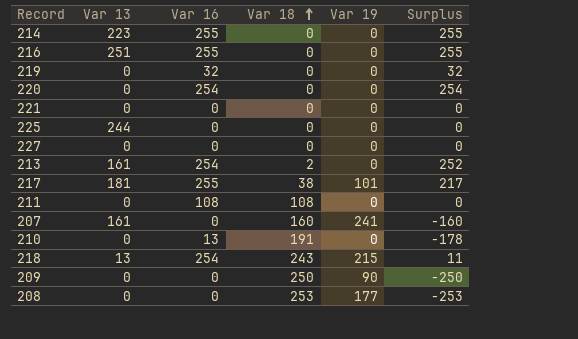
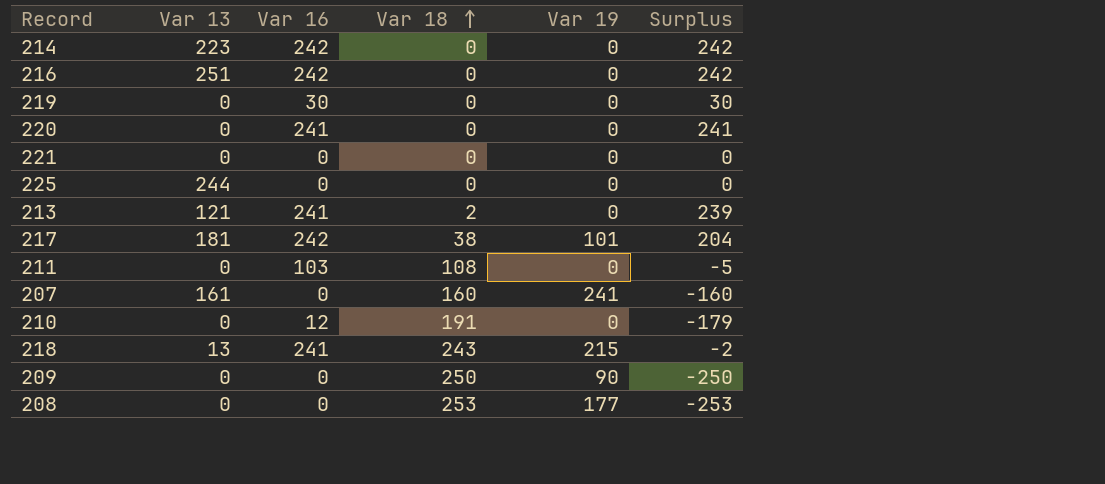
row 227: 0 | 0 | 0 | 0 | 0 -> none
214 | Var 16: 255 -> 242
214 | Surplus: 255 -> 242
216 | Var 16: 255 -> 242
216 | Surplus: 255 -> 242
219 | Var 16: 32 -> 30
219 | Surplus: 32 -> 30
220 | Var 16: 254 -> 241
220 | Surplus: 254 -> 241
213 | Var 13: 161 -> 121
213 | Var 16: 254 -> 241
213 | Surplus: 252 -> 239
217 | Var 16: 255 -> 242
217 | Surplus: 217 -> 204
211 | Var 16: 108 -> 103
211 | Surplus: 0 -> -5
210 | Var 16: 13 -> 12
210 | Surplus: -178 -> -179
218 | Var 16: 254 -> 241
218 | Surplus: 11 -> -2

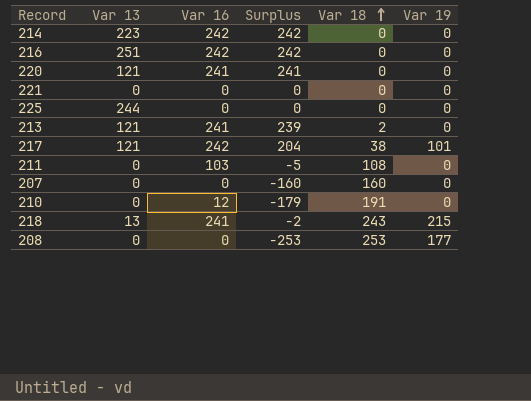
column Surplus | position: 6 -> 4
row 219: 0 | 30 | 0 | 0 | 30 -> none
row 209: 0 | 0 | 250 | 90 | -250 -> none
220 | Var 13: 0 -> 121
217 | Var 13: 181 -> 121
207 | Var 13: 161 -> 0
207 | Var 19: 241 -> 0

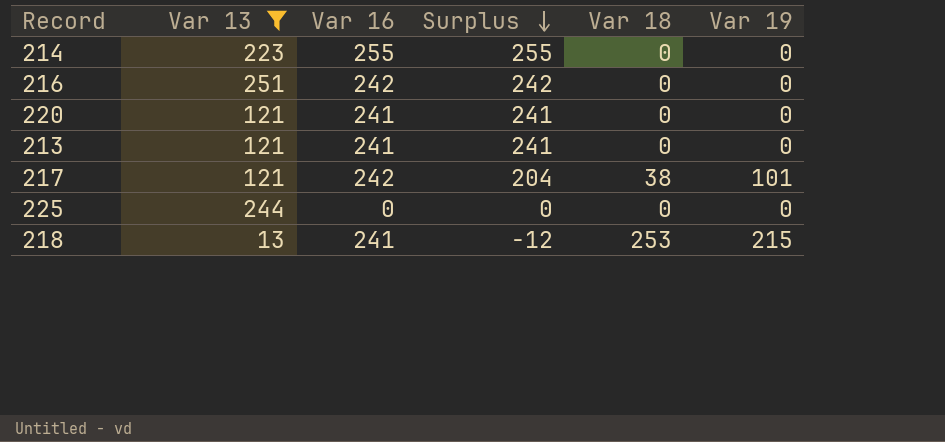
filter: none -> Var 13 != 0
row order: Var 18 ascending -> Surplus descending
214 | Var 16: 242 -> 255
214 | Surplus: 242 -> 255
213 | Surplus: 239 -> 241
213 | Var 18: 2 -> 0
218 | Surplus: -2 -> -12
218 | Var 18: 243 -> 253

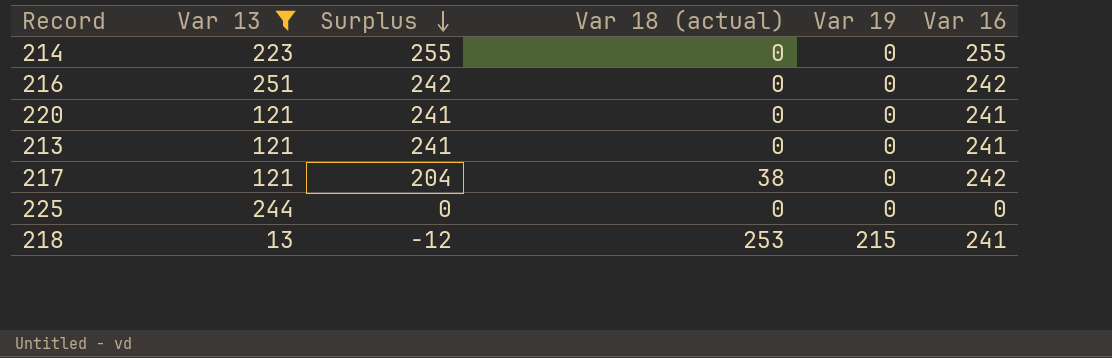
column name: Var 18 -> Var 18 (actual)
column Var 16 | position: 3 -> 6
217 | Var 19: 101 -> 0

